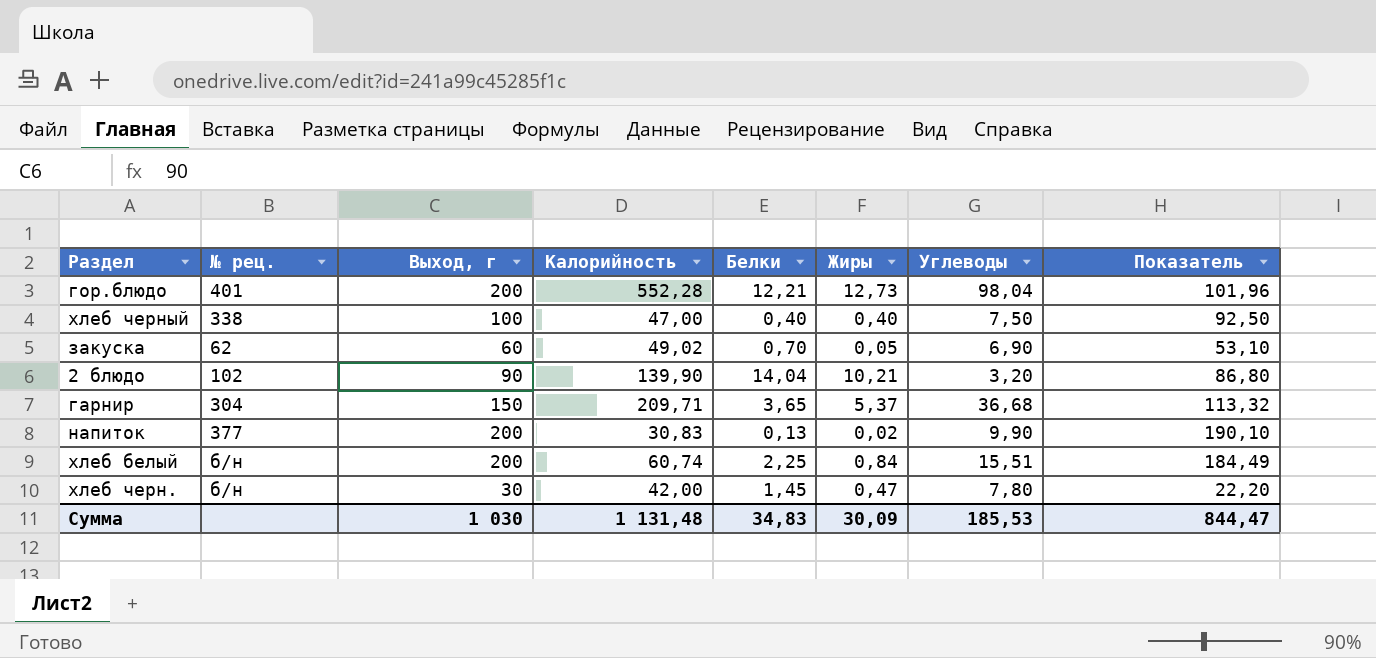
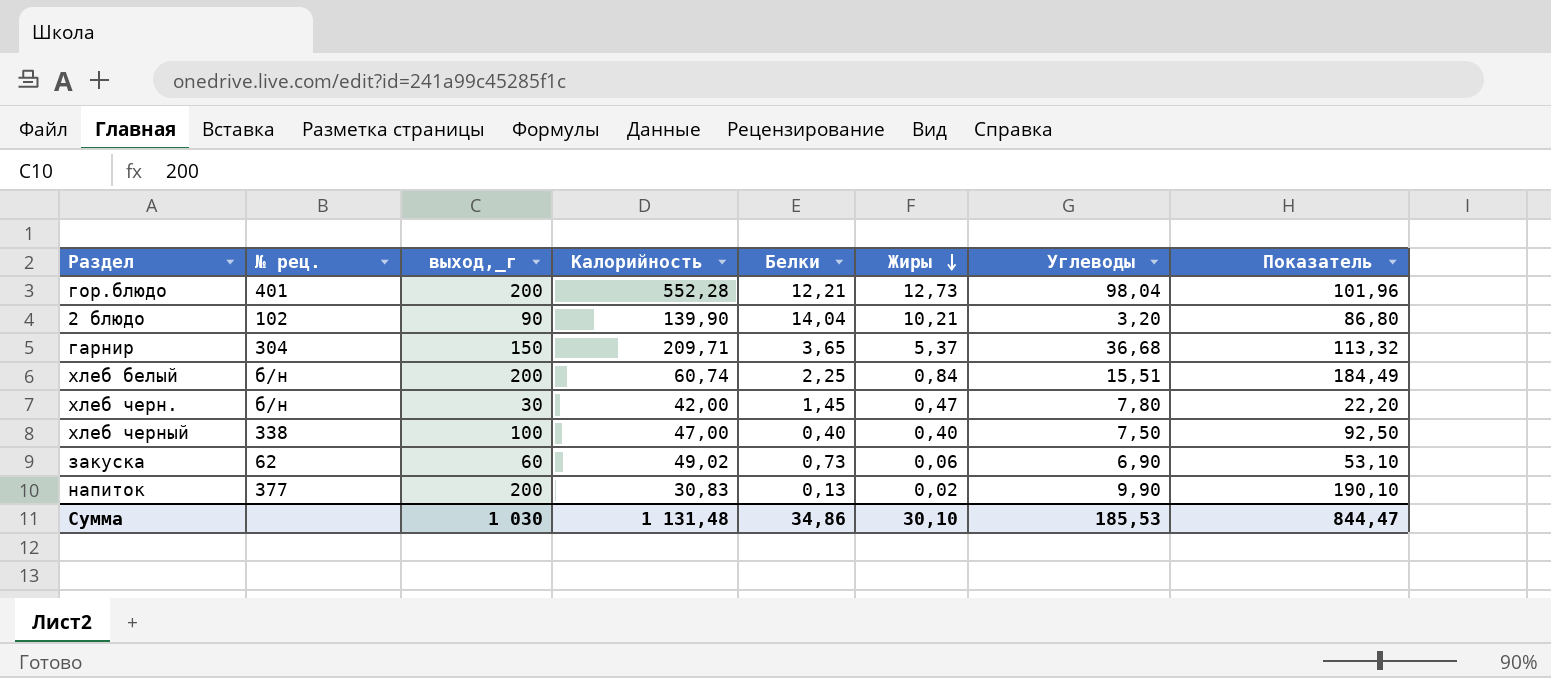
row order: none -> Жиры descending
column name: Выход, г -> выход,_г
закуска | Белки: 0,70 -> 0,73
закуска | Жиры: 0,05 -> 0,06
Сумма | Белки: 34,83 -> 34,86
Сумма | Жиры: 30,09 -> 30,10

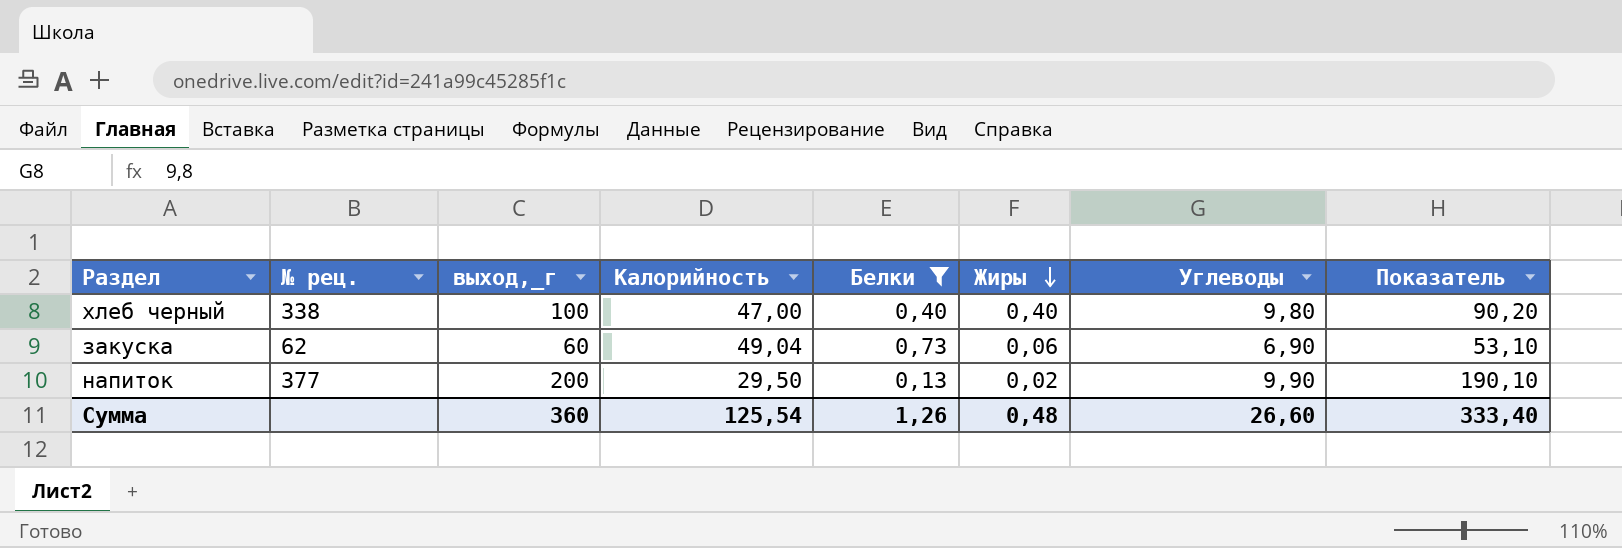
filter: none -> Белки <= 0,73
хлеб черный | Углеводы: 7,50 -> 9,80
хлеб черный | Показатель: 92,50 -> 90,20
закуска | Калорийность: 49,02 -> 49,04
напиток | Калорийность: 30,83 -> 29,50
Сумма | выход,_г: 1 030 -> 360
Сумма | Калорийность: 1 131,48 -> 125,54
Сумма | Белки: 34,86 -> 1,26
Сумма | Жиры: 30,10 -> 0,48
Сумма | Углеводы: 185,53 -> 26,60
Сумма | Показатель: 844,47 -> 333,40

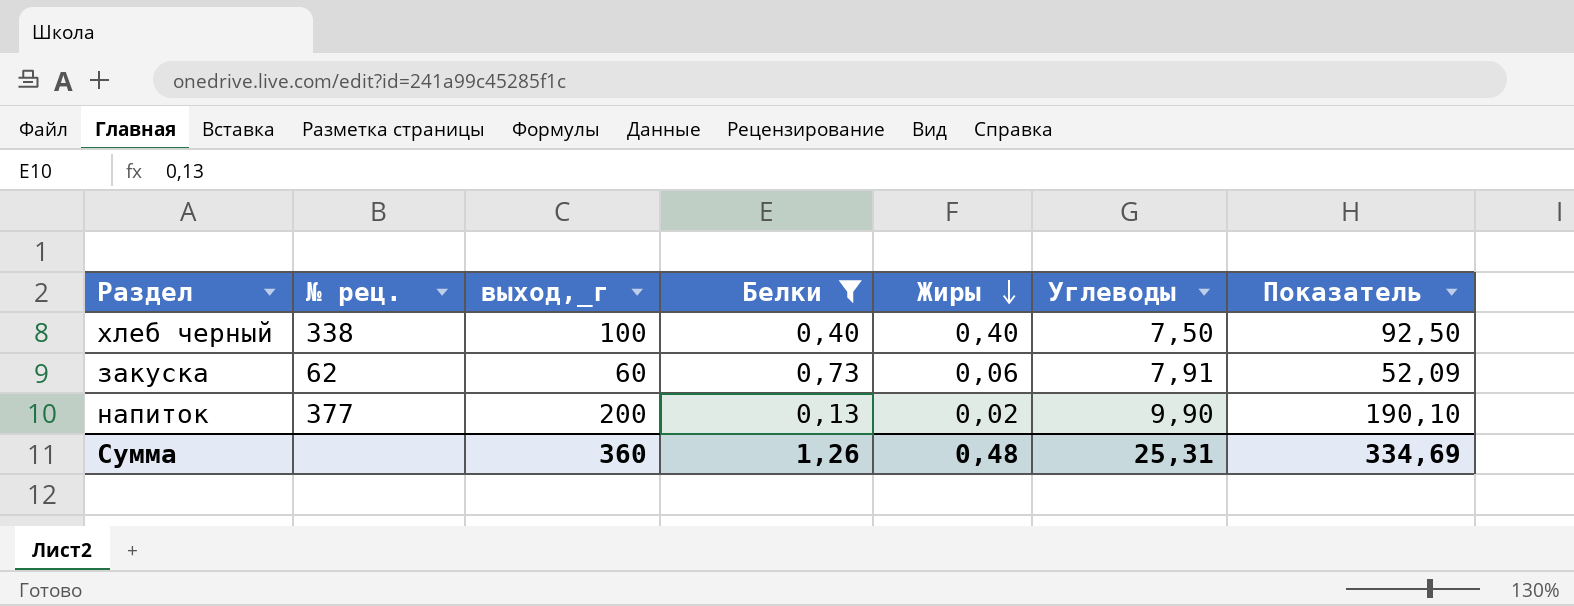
column Калорийность | position: 4 -> none
хлеб черный | Углеводы: 9,80 -> 7,50
хлеб черный | Показатель: 90,20 -> 92,50
закуска | Углеводы: 6,90 -> 7,91
закуска | Показатель: 53,10 -> 52,09
Сумма | Углеводы: 26,60 -> 25,31
Сумма | Показатель: 333,40 -> 334,69

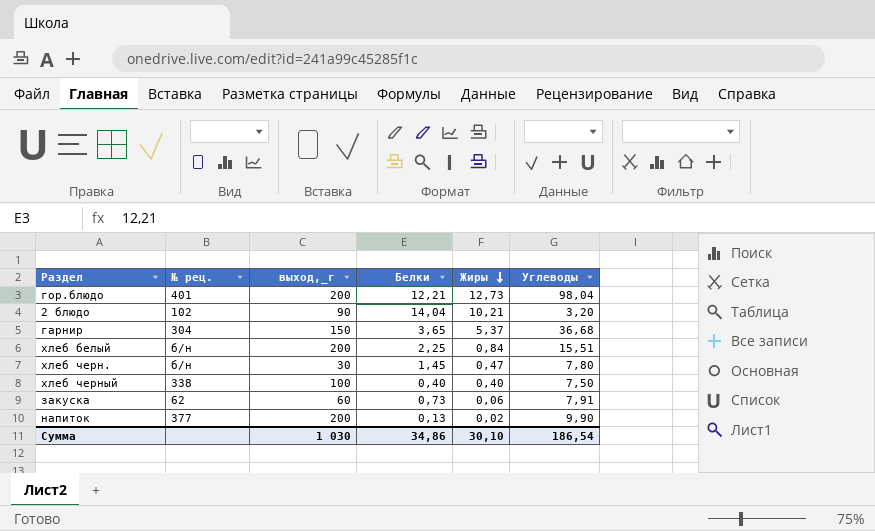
filter: Белки <= 0,73 -> none
column Показатель | formula: [выход,_г] - [Углеводы] -> none
Сумма | выход,_г: 360 -> 1 030
Сумма | Белки: 1,26 -> 34,86
Сумма | Жиры: 0,48 -> 30,10
Сумма | Углеводы: 25,31 -> 186,54

